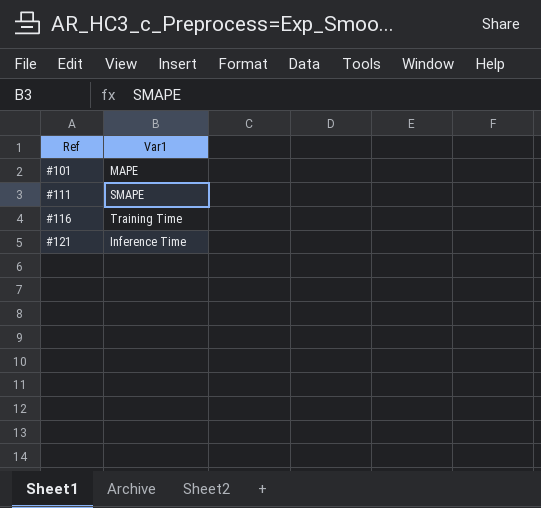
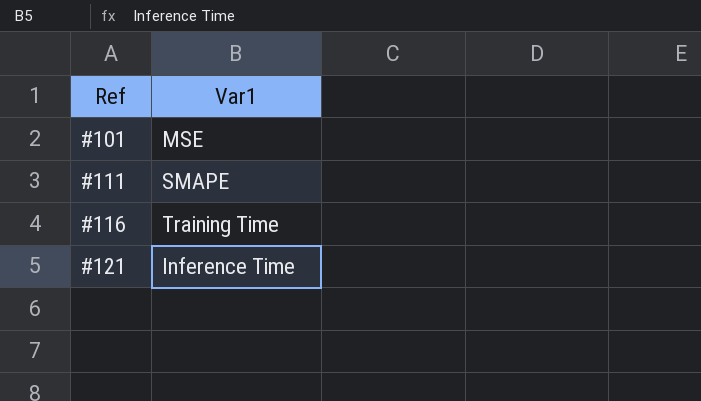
#101 | Var1: MAPE -> MSE

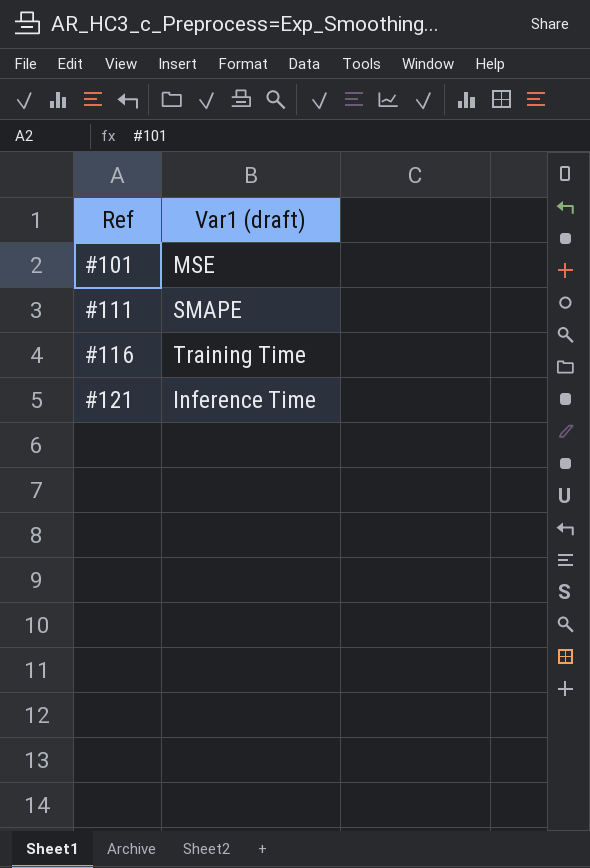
column name: Var1 -> Var1 (draft)

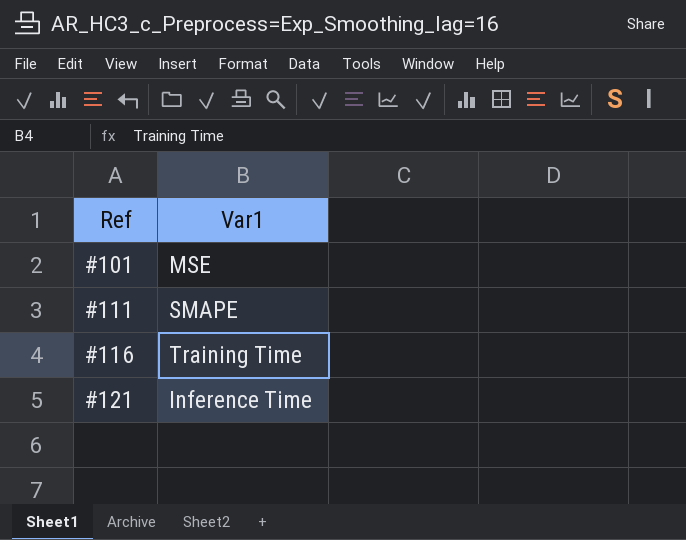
column name: Var1 (draft) -> Var1

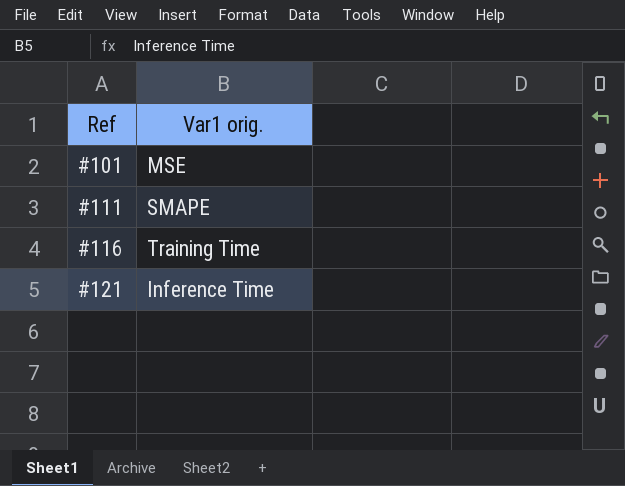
column name: Var1 -> Var1 orig.

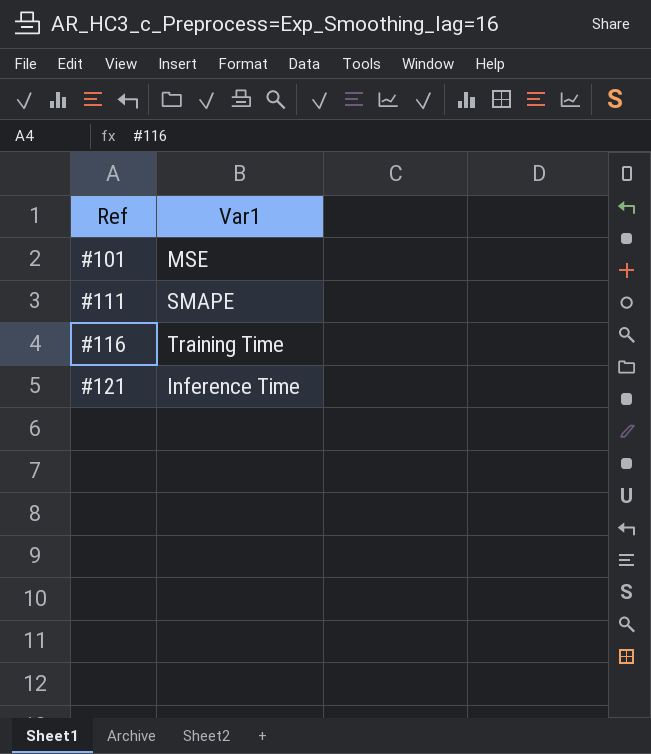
column name: Var1 orig. -> Var1

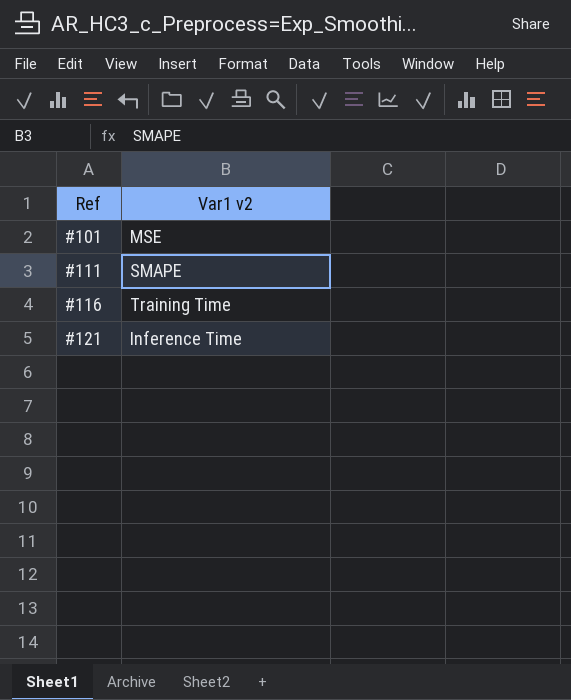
column name: Var1 -> Var1 v2

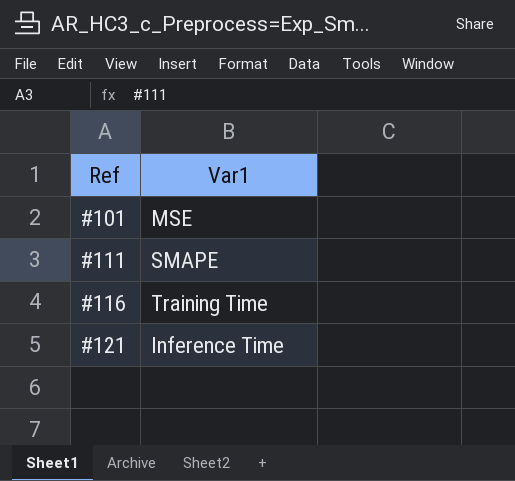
column name: Var1 v2 -> Var1

